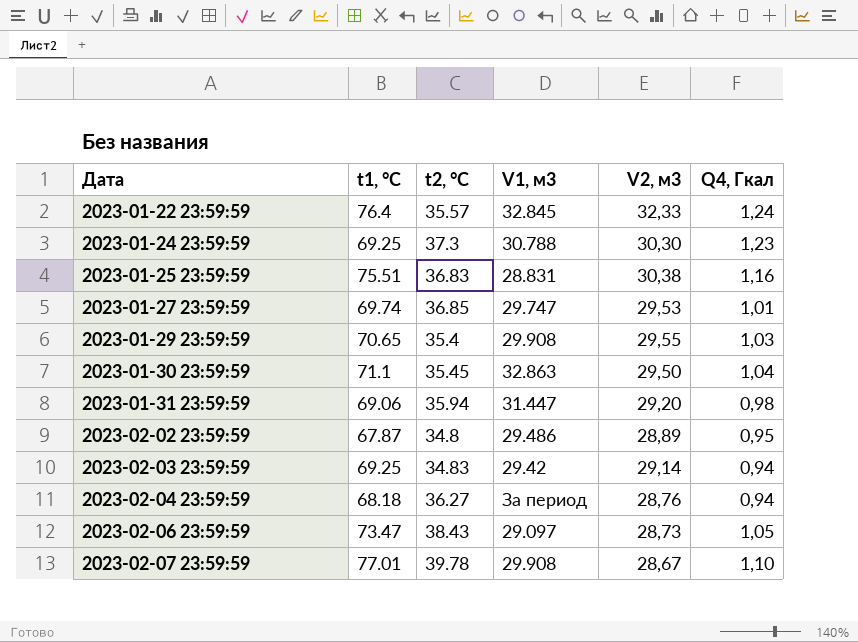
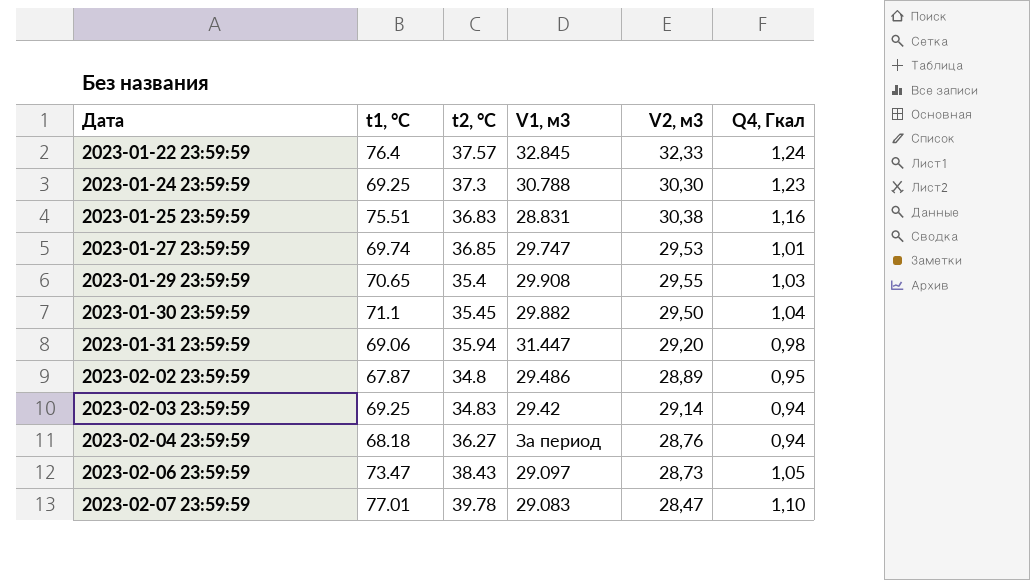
2023-01-22 23:59:59 | t2, °C: 35.57 -> 37.57
2023-01-30 23:59:59 | V1, м3: 32.863 -> 29.882
2023-02-07 23:59:59 | V1, м3: 29.908 -> 29.083
2023-02-07 23:59:59 | V2, м3: 28,67 -> 28,47

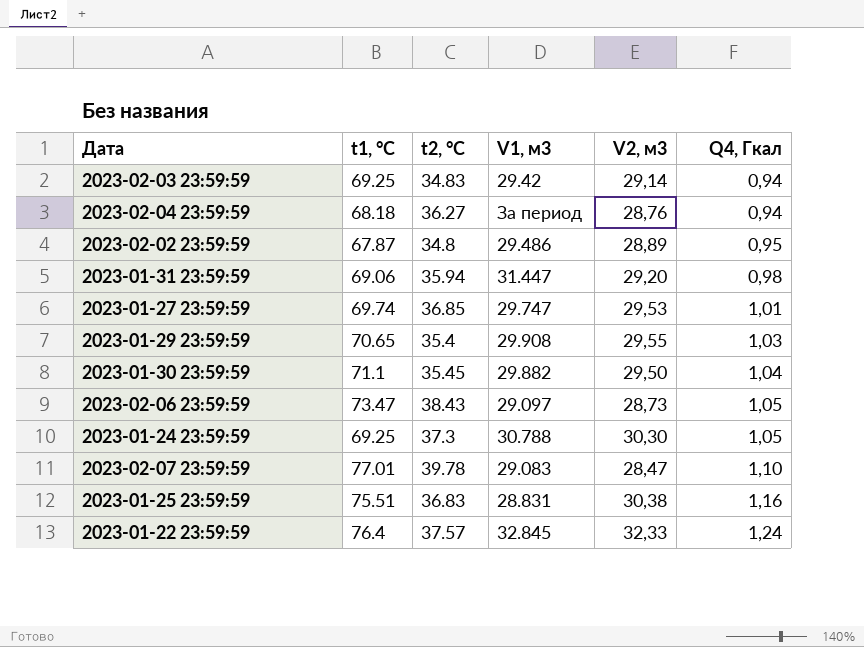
row order: Дата ascending -> Q4, Гкал ascending
2023-01-24 23:59:59 | Q4, Гкал: 1,23 -> 1,05

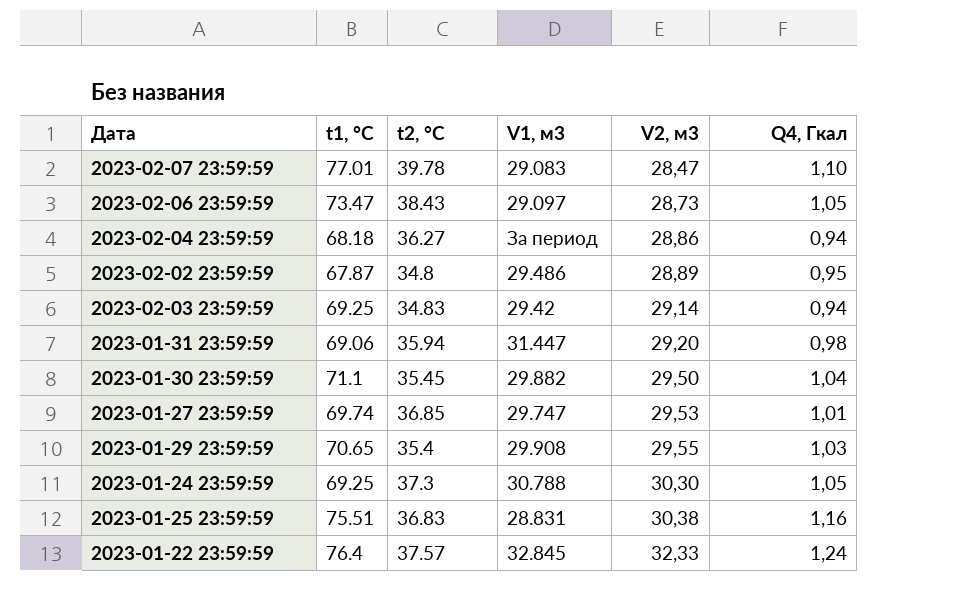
row order: Q4, Гкал ascending -> V2, м3 ascending
2023-02-04 23:59:59 | V2, м3: 28,76 -> 28,86

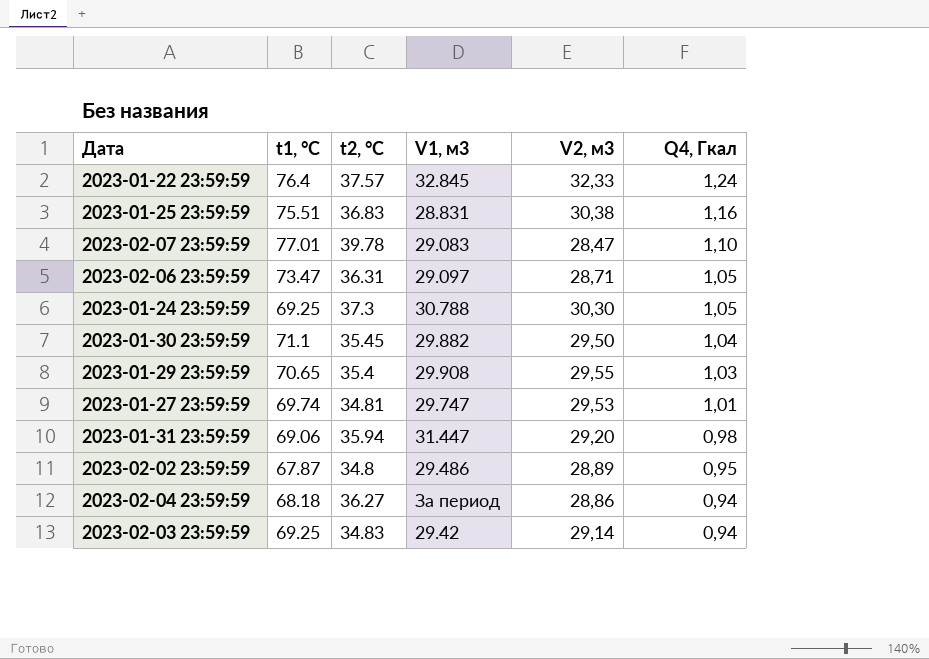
row order: V2, м3 ascending -> Q4, Гкал descending
2023-02-06 23:59:59 | t2, °C: 38.43 -> 36.31
2023-02-06 23:59:59 | V2, м3: 28,73 -> 28,71
2023-01-27 23:59:59 | t2, °C: 36.85 -> 34.81

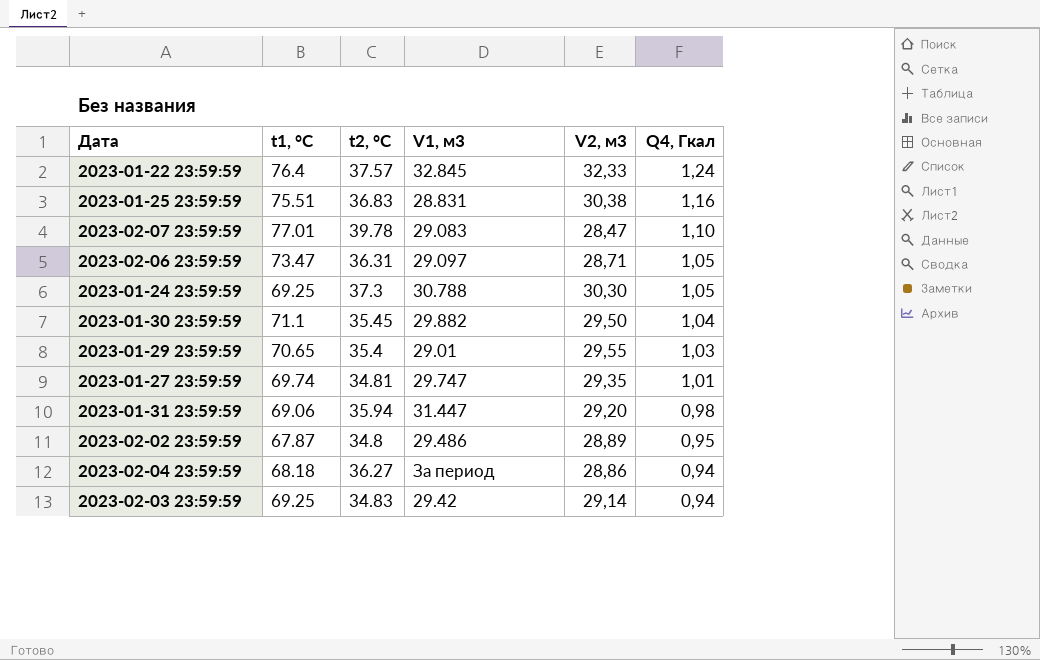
2023-01-29 23:59:59 | V1, м3: 29.908 -> 29.01
2023-01-27 23:59:59 | V2, м3: 29,53 -> 29,35

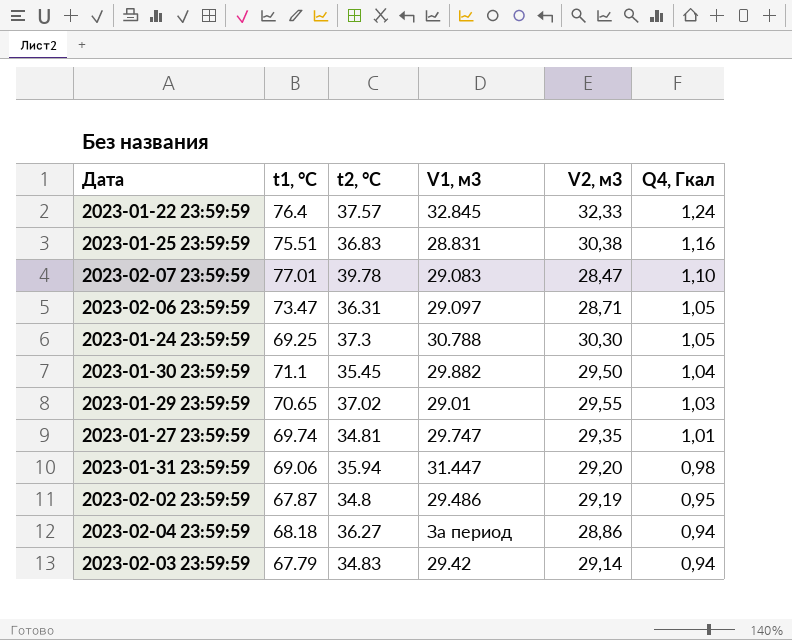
2023-01-29 23:59:59 | t2, °C: 35.4 -> 37.02
2023-02-02 23:59:59 | V2, м3: 28,89 -> 29,19
2023-02-03 23:59:59 | t1, °C: 69.25 -> 67.79

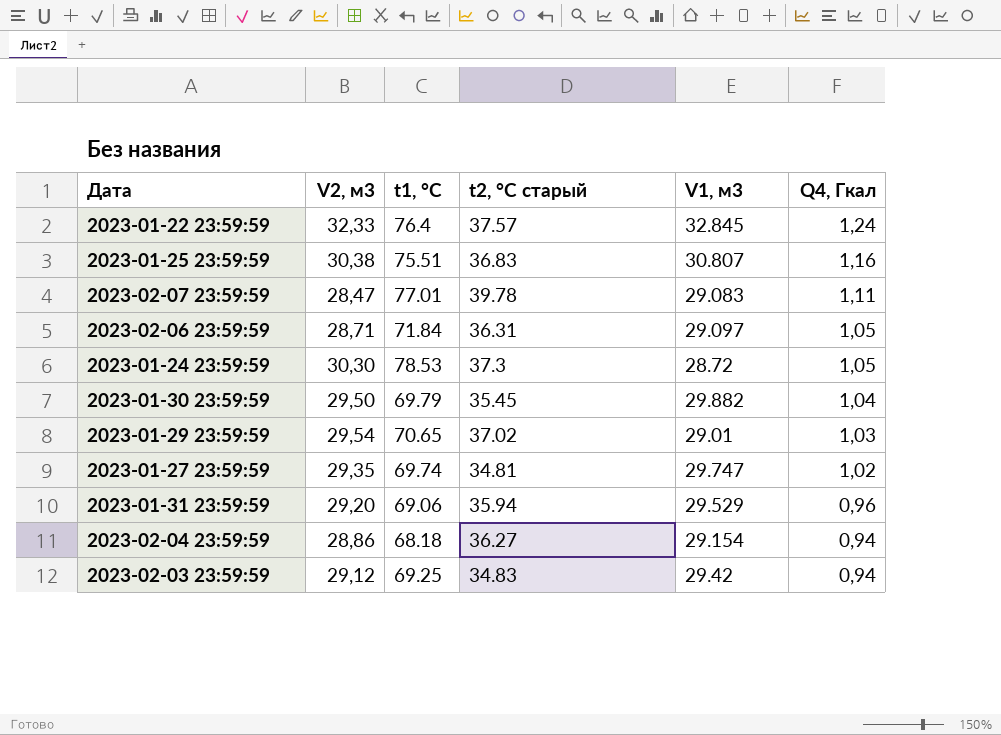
column V2, м3 | position: 5 -> 2
column name: t2, °C -> t2, °C старый
row 2023-02-02 23:59:59: 67.87 | 34.8 | 29.486 | 29,19 | 0,95 -> none
2023-01-25 23:59:59 | V1, м3: 28.831 -> 30.807
2023-02-07 23:59:59 | Q4, Гкал: 1,10 -> 1,11
2023-02-06 23:59:59 | t1, °C: 73.47 -> 71.84
2023-01-24 23:59:59 | t1, °C: 69.25 -> 78.53
2023-01-24 23:59:59 | V1, м3: 30.788 -> 28.72
2023-01-30 23:59:59 | t1, °C: 71.1 -> 69.79
2023-01-29 23:59:59 | V2, м3: 29,55 -> 29,54
2023-01-27 23:59:59 | Q4, Гкал: 1,01 -> 1,02
2023-01-31 23:59:59 | V1, м3: 31.447 -> 29.529
2023-01-31 23:59:59 | Q4, Гкал: 0,98 -> 0,96
2023-02-04 23:59:59 | V1, м3: За период -> 29.154
2023-02-03 23:59:59 | V2, м3: 29,14 -> 29,12
2023-02-03 23:59:59 | t1, °C: 67.79 -> 69.25

